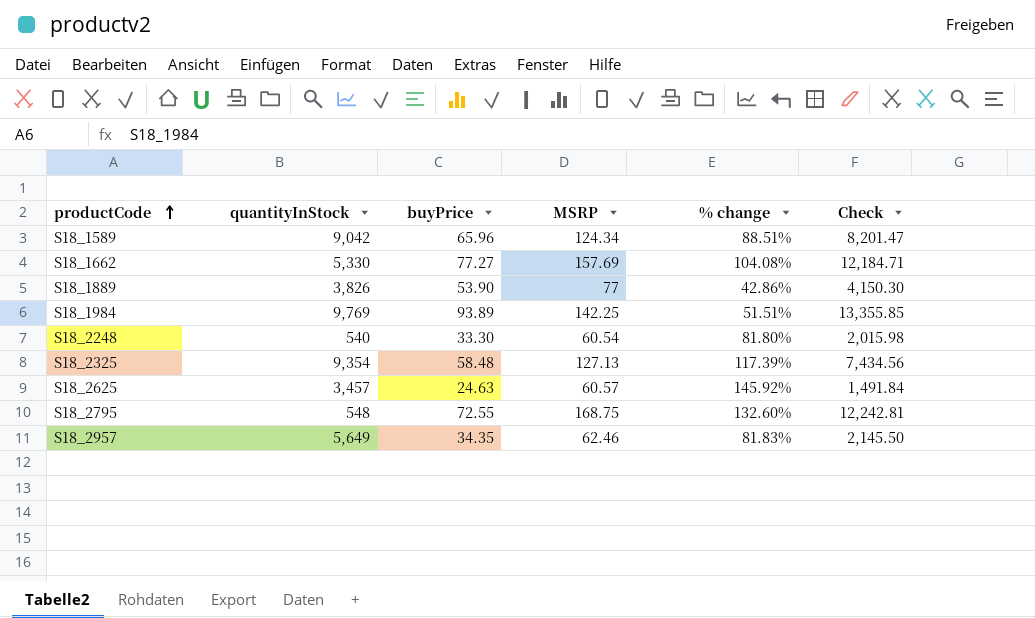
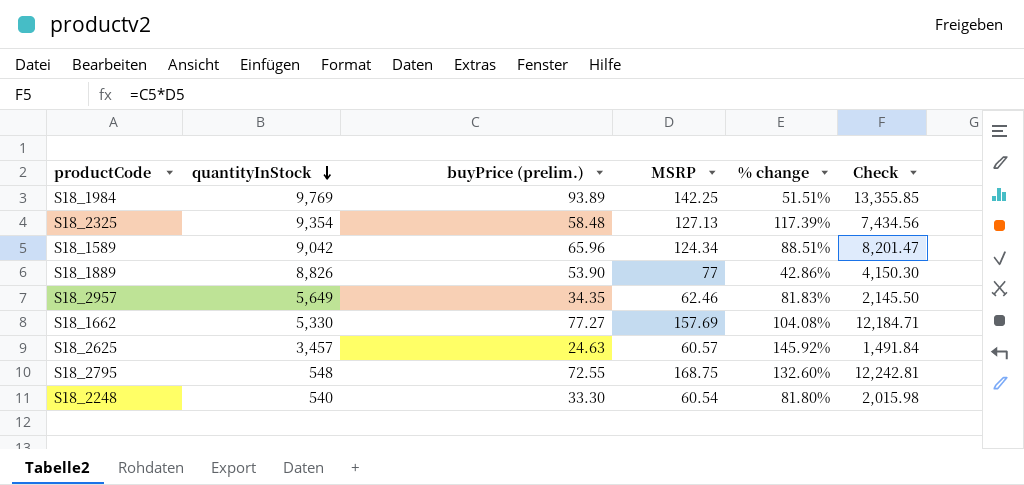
row order: productCode ascending -> quantityInStock descending
column name: buyPrice -> buyPrice (prelim.)
S18_1889 | quantityInStock: 3,826 -> 8,826

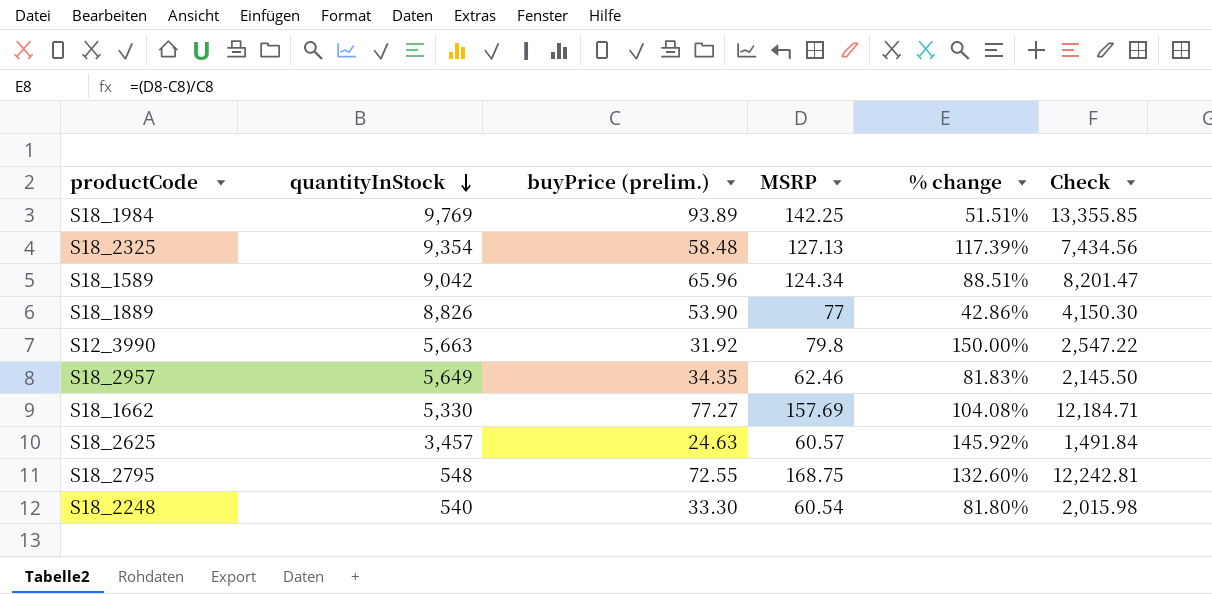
row S12_3990: none -> 5,663 | 31.92 | 79.8 | 150.00% | 2,547.22

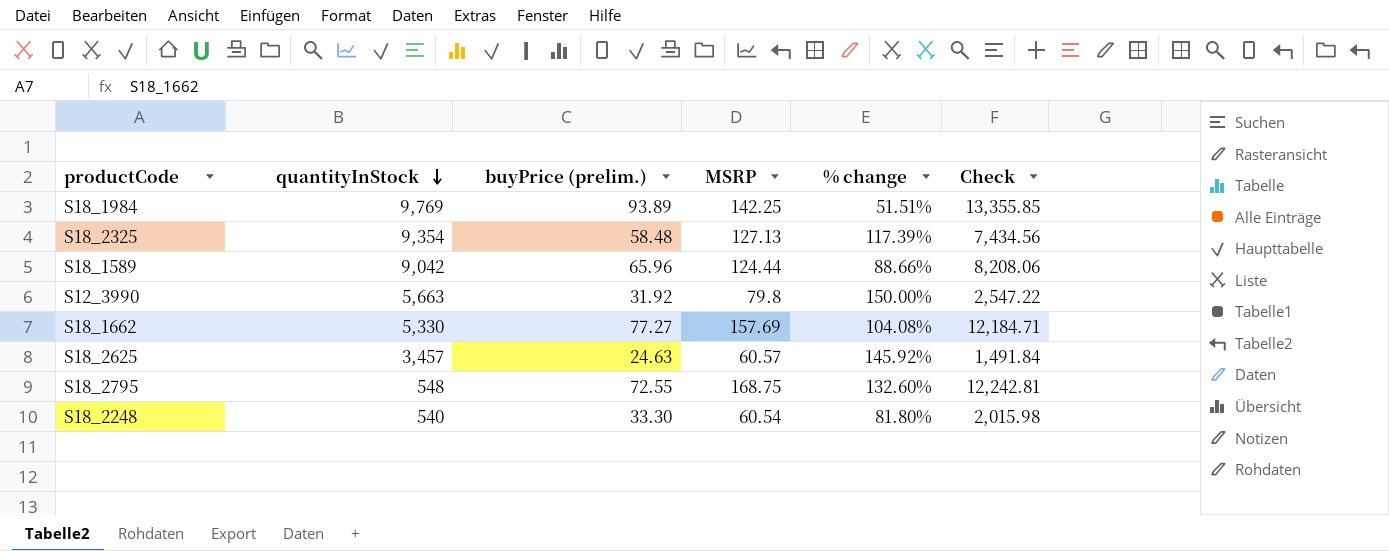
row S18_1889: 8,826 | 53.90 | 77 | 42.86% | 4,150.30 -> none
row S18_2957: 5,649 | 34.35 | 62.46 | 81.83% | 2,145.50 -> none
S18_1589 | MSRP: 124.34 -> 124.44
S18_1589 | % change: 88.51% -> 88.66%
S18_1589 | Check: 8,201.47 -> 8,208.06

